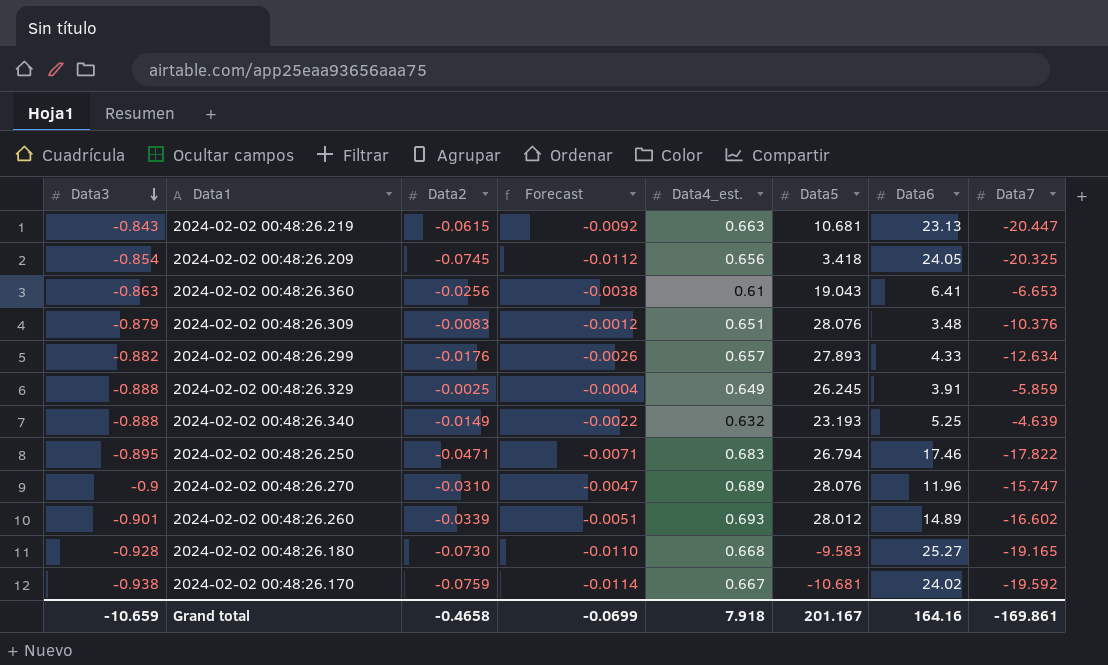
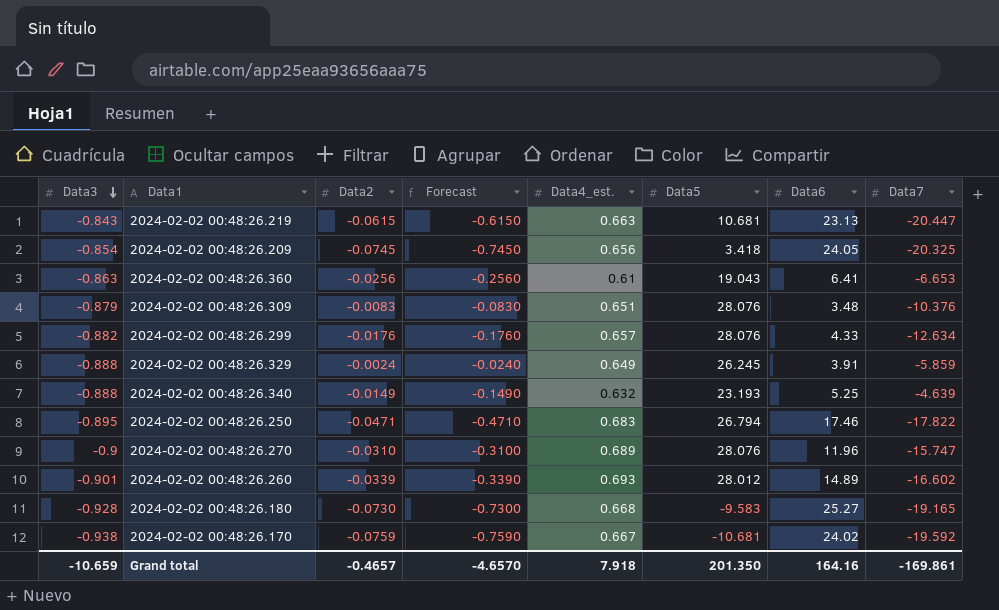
column Forecast | formula: [Data2] * 0.15 -> [Data2] * 10
2024-02-02 00:48:26.299 | Data5: 27.893 -> 28.076
2024-02-02 00:48:26.329 | Data2: -0.0025 -> -0.0024
Grand total | Data2: -0.4658 -> -0.4657
Grand total | Forecast: -0.0699 -> -4.6570
Grand total | Data5: 201.167 -> 201.350

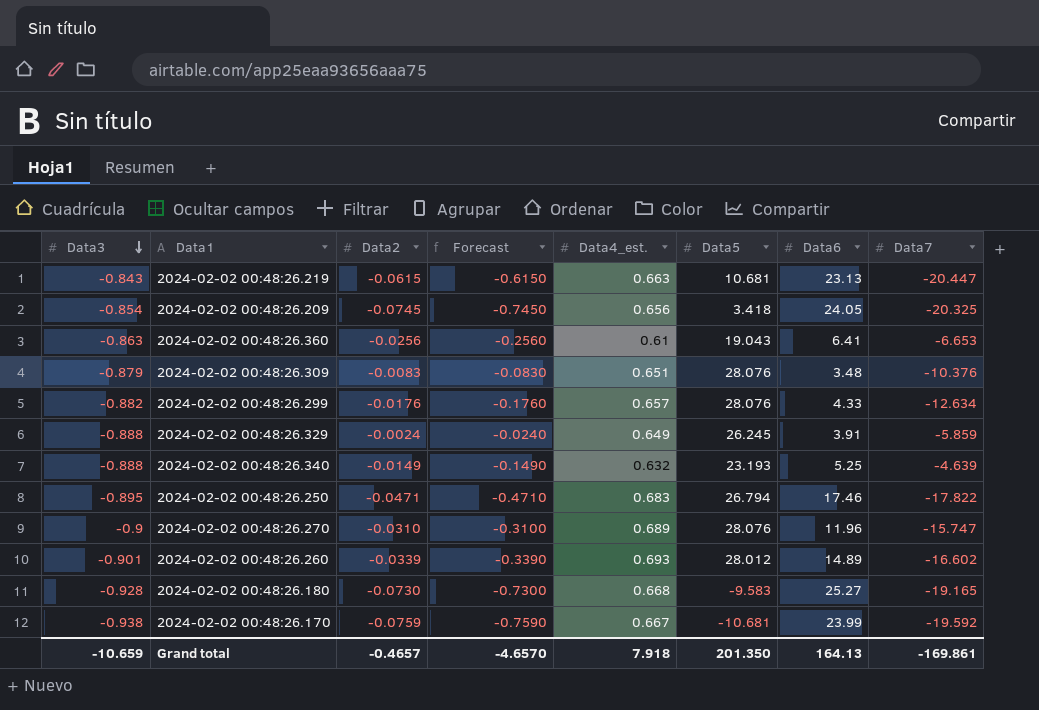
2024-02-02 00:48:26.170 | Data6: 24.02 -> 23.99
Grand total | Data6: 164.16 -> 164.13

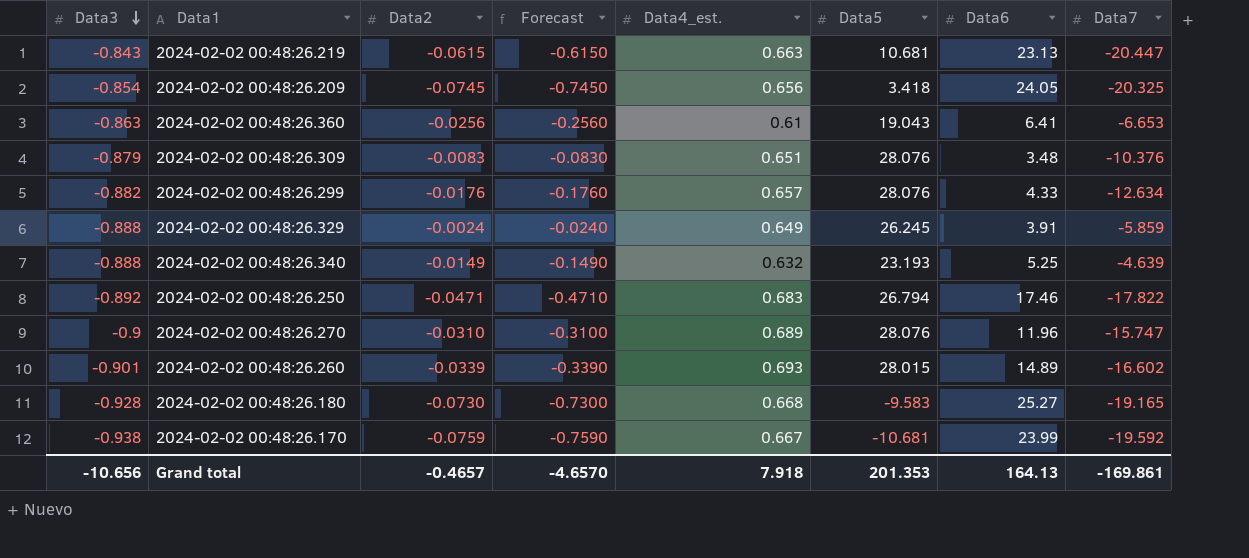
2024-02-02 00:48:26.250 | Data3: -0.895 -> -0.892
2024-02-02 00:48:26.260 | Data5: 28.012 -> 28.015
Grand total | Data3: -10.659 -> -10.656
Grand total | Data5: 201.350 -> 201.353

